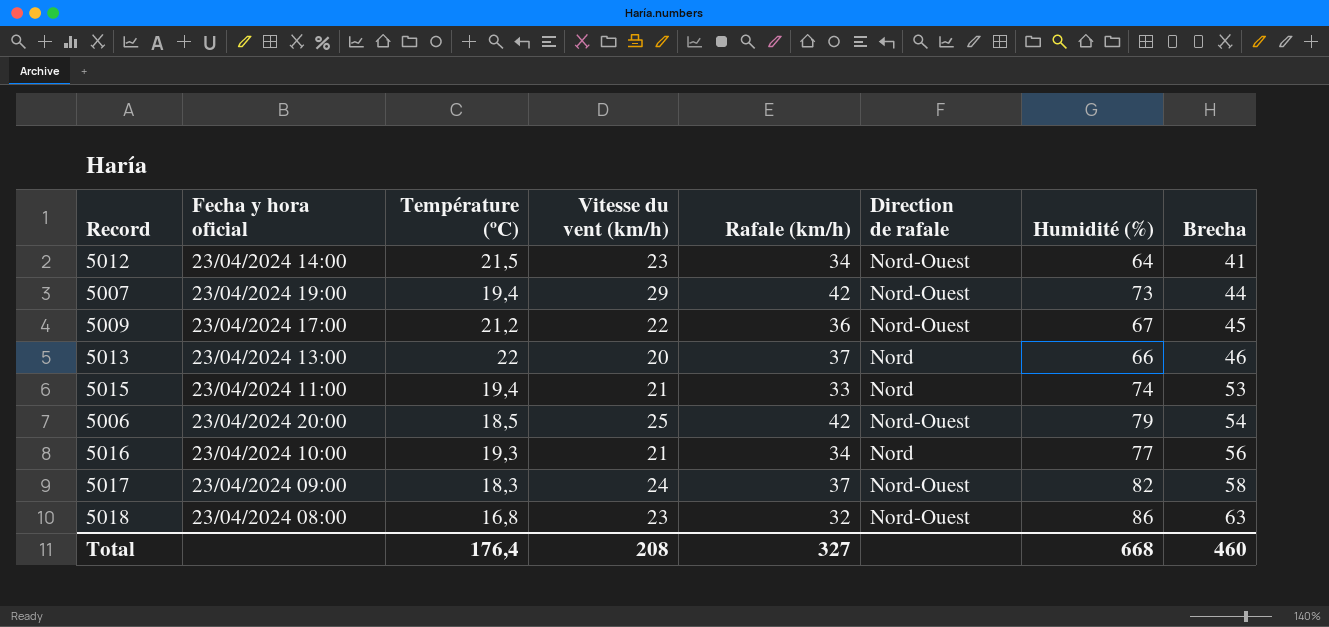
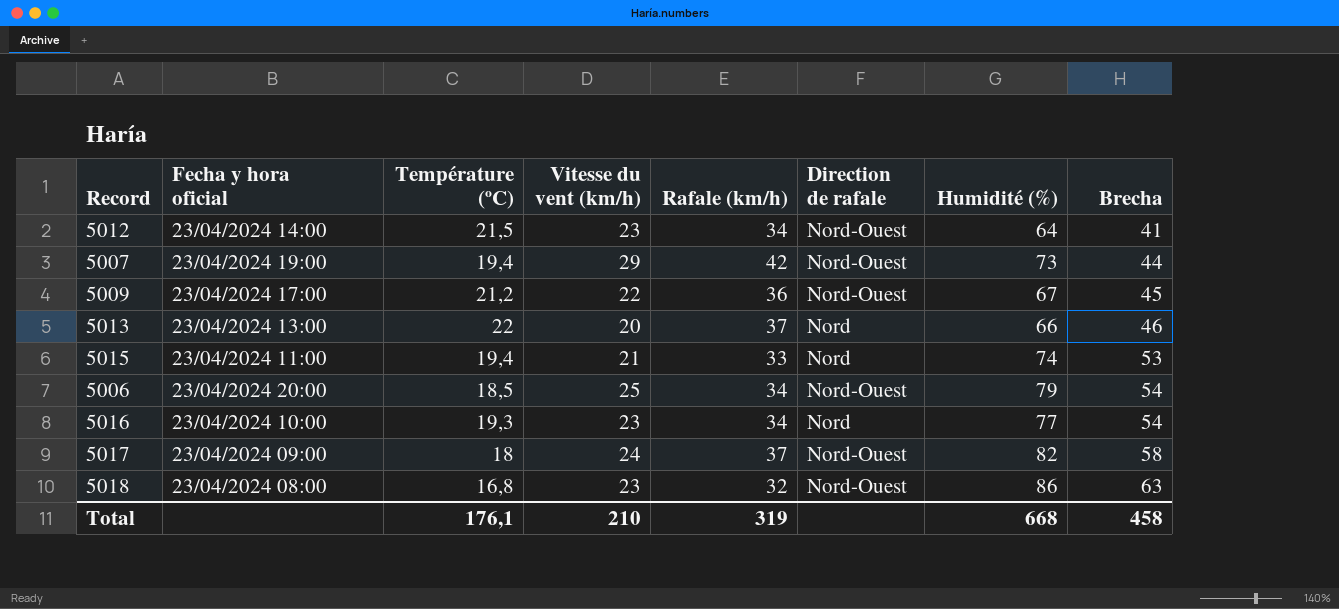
5006 | Rafale (km/h): 42 -> 34
5016 | Vitesse du vent (km/h): 21 -> 23
5016 | Brecha: 56 -> 54
5017 | Température (ºC): 18,3 -> 18
Total | Température (ºC): 176,4 -> 176,1
Total | Vitesse du vent (km/h): 208 -> 210
Total | Rafale (km/h): 327 -> 319
Total | Brecha: 460 -> 458

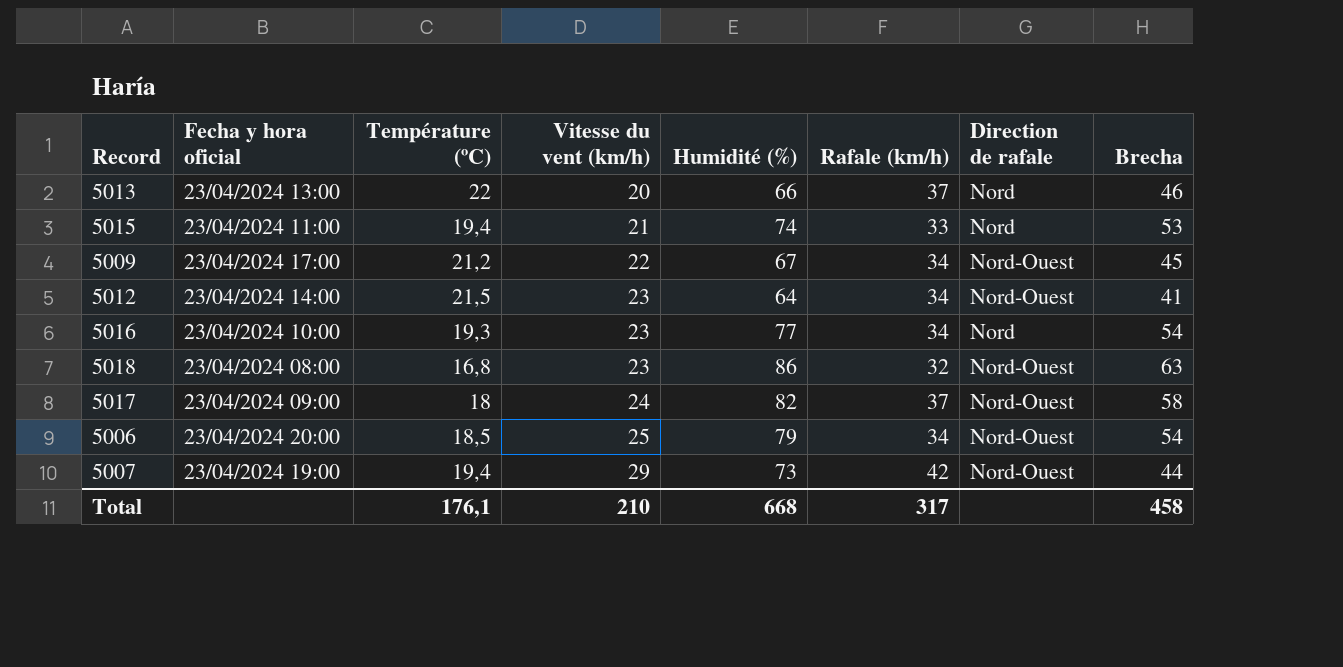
row order: Brecha ascending -> Vitesse du vent (km/h) ascending
column Humidité (%) | position: 7 -> 5
5009 | Rafale (km/h): 36 -> 34
Total | Rafale (km/h): 319 -> 317

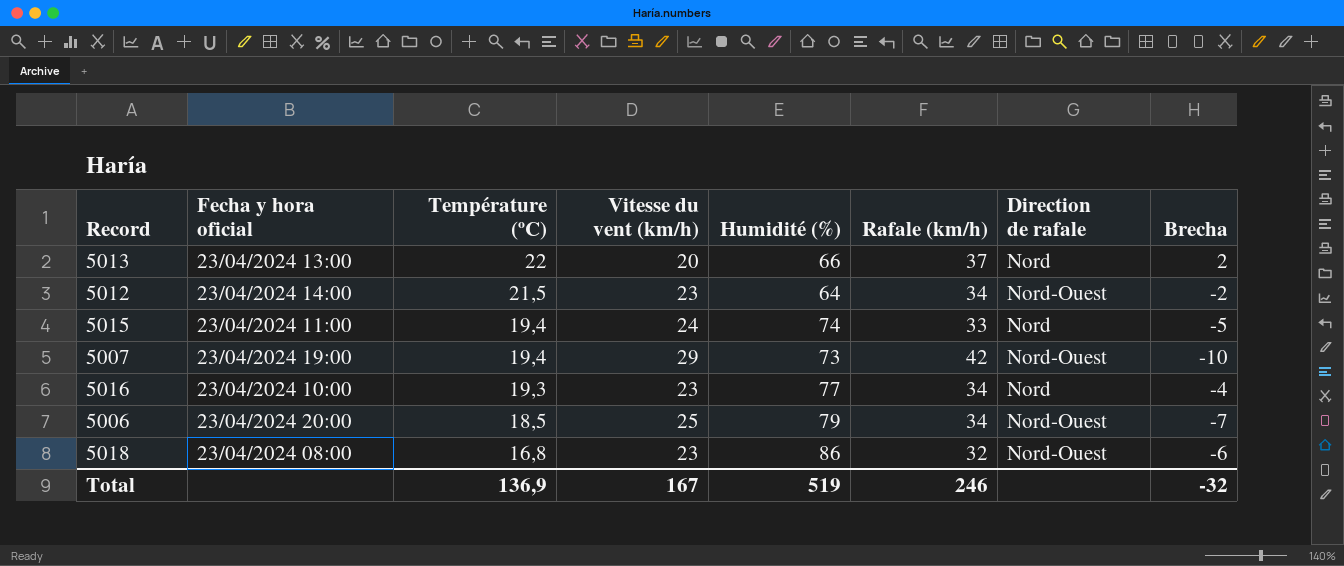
row order: Vitesse du vent (km/h) ascending -> Température (ºC) descending
column Brecha | formula: [Humidité (%)] - [Vitesse du vent (km/h)] -> [Température (ºC)] - [Vitesse du vent (km/h)]
row 5009: 23/04/2024 17:00 | 21,2 | 22 | 67 | 34 | Nord-Ouest | 45 -> none
row 5017: 23/04/2024 09:00 | 18 | 24 | 82 | 37 | Nord-Ouest | 58 -> none
5015 | Vitesse du vent (km/h): 21 -> 24
Total | Température (ºC): 176,1 -> 136,9
Total | Vitesse du vent (km/h): 210 -> 167
Total | Humidité (%): 668 -> 519
Total | Rafale (km/h): 317 -> 246
Total | Brecha: 458 -> -32

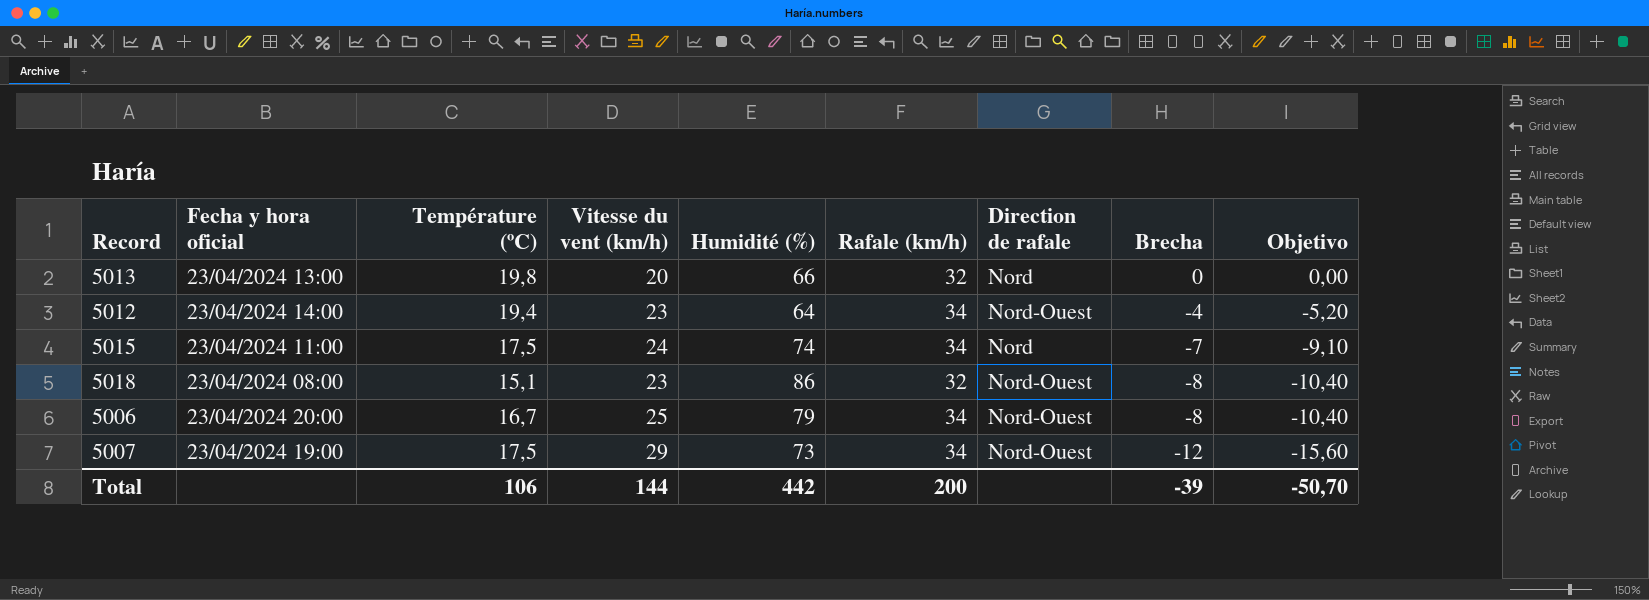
row order: Température (ºC) descending -> Brecha descending
column Objetivo | formula: none -> [Brecha] * 1,3
row 5016: 23/04/2024 10:00 | 19,3 | 23 | 77 | 34 | Nord | -4 -> none
5013 | Température (ºC): 22 -> 19,8
5013 | Rafale (km/h): 37 -> 32
5013 | Brecha: 2 -> 0
5012 | Température (ºC): 21,5 -> 19,4
5012 | Brecha: -2 -> -4
5015 | Température (ºC): 19,4 -> 17,5
5015 | Rafale (km/h): 33 -> 34
5015 | Brecha: -5 -> -7
5018 | Température (ºC): 16,8 -> 15,1
5018 | Brecha: -6 -> -8
5006 | Température (ºC): 18,5 -> 16,7
5006 | Brecha: -7 -> -8
5007 | Température (ºC): 19,4 -> 17,5
5007 | Rafale (km/h): 42 -> 34
5007 | Brecha: -10 -> -12
Total | Température (ºC): 136,9 -> 106
Total | Vitesse du vent (km/h): 167 -> 144
Total | Humidité (%): 519 -> 442
Total | Rafale (km/h): 246 -> 200
Total | Brecha: -32 -> -39

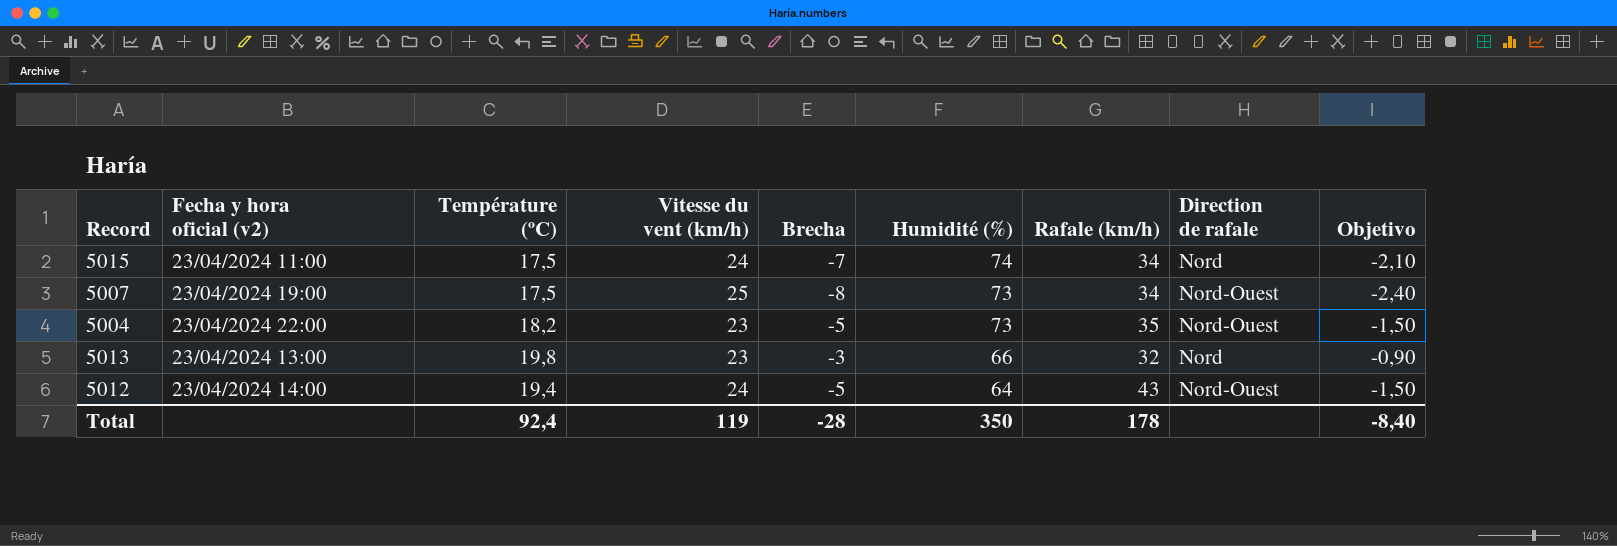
row order: Brecha descending -> Humidité (%) descending
column name: Fecha y hora oficial -> Fecha y hora oficial (v2)
column Brecha | position: 8 -> 5
column Objetivo | formula: [Brecha] * 1,3 -> [Brecha] * 0,3
row 5018: 23/04/2024 08:00 | 15,1 | 23 | 86 | 32 | Nord-Ouest | -8 | -10,40 -> none
row 5006: 23/04/2024 20:00 | 16,7 | 25 | 79 | 34 | Nord-Ouest | -8 | -10,40 -> none
5007 | Vitesse du vent (km/h): 29 -> 25
5007 | Brecha: -12 -> -8
row 5004: none -> 23/04/2024 22:00 | 18,2 | 23 | -5 | 73 | 35 | Nord-Ouest | -1,50
5013 | Vitesse du vent (km/h): 20 -> 23
5013 | Brecha: 0 -> -3
5012 | Vitesse du vent (km/h): 23 -> 24
5012 | Brecha: -4 -> -5
5012 | Rafale (km/h): 34 -> 43
Total | Température (ºC): 106 -> 92,4
Total | Vitesse du vent (km/h): 144 -> 119
Total | Brecha: -39 -> -28
Total | Humidité (%): 442 -> 350
Total | Rafale (km/h): 200 -> 178
Total | Objetivo: -50,70 -> -8,40

